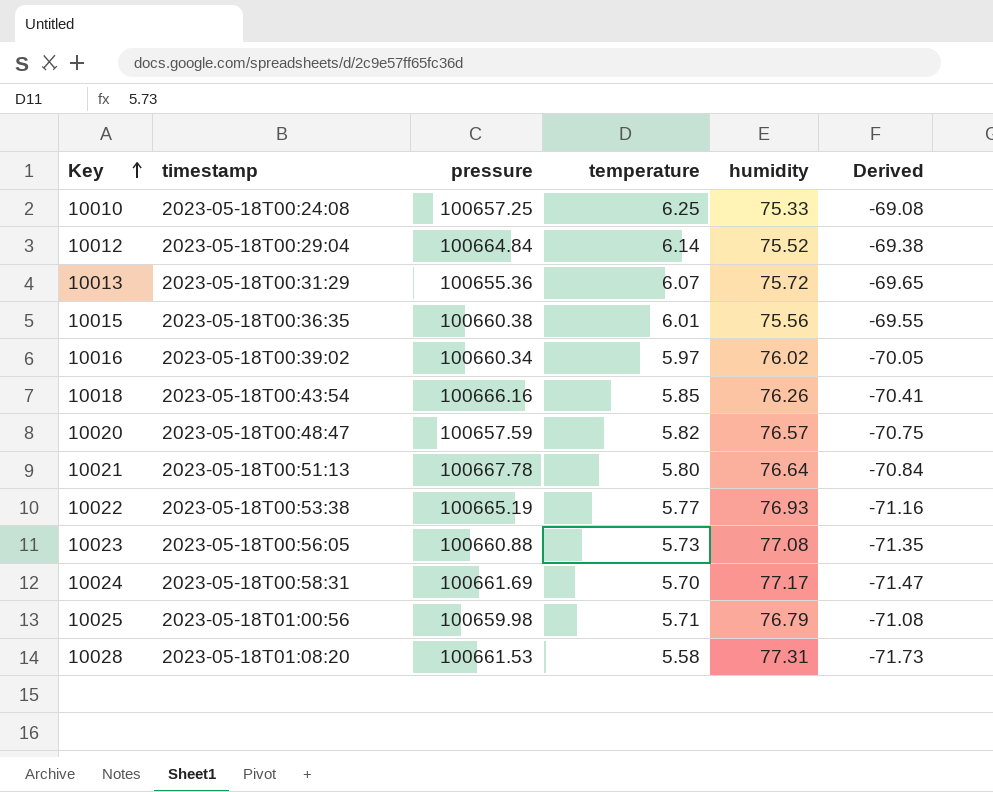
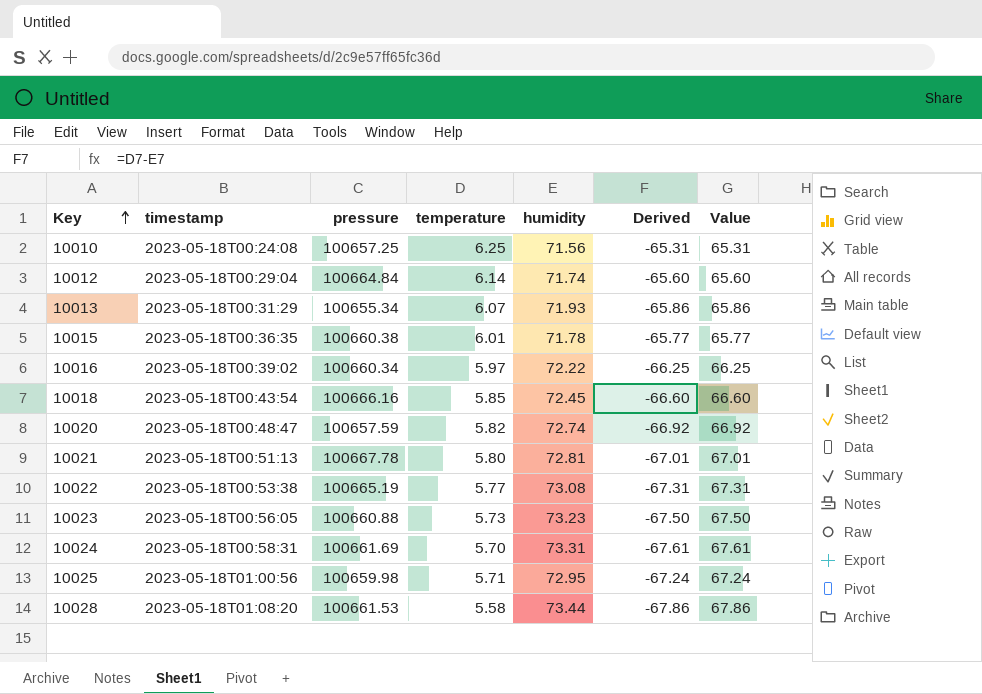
column Value | formula: none -> [humidity] - [temperature]
10010 | humidity: 75.33 -> 71.56
10010 | Derived: -69.08 -> -65.31
10012 | humidity: 75.52 -> 71.74
10012 | Derived: -69.38 -> -65.60
10013 | pressure: 100655.36 -> 100655.34
10013 | humidity: 75.72 -> 71.93
10013 | Derived: -69.65 -> -65.86
10015 | humidity: 75.56 -> 71.78
10015 | Derived: -69.55 -> -65.77
10016 | humidity: 76.02 -> 72.22
10016 | Derived: -70.05 -> -66.25
10018 | humidity: 76.26 -> 72.45
10018 | Derived: -70.41 -> -66.60
10020 | humidity: 76.57 -> 72.74
10020 | Derived: -70.75 -> -66.92
10021 | humidity: 76.64 -> 72.81
10021 | Derived: -70.84 -> -67.01
10022 | humidity: 76.93 -> 73.08
10022 | Derived: -71.16 -> -67.31
10023 | humidity: 77.08 -> 73.23
10023 | Derived: -71.35 -> -67.50
10024 | humidity: 77.17 -> 73.31
10024 | Derived: -71.47 -> -67.61
10025 | humidity: 76.79 -> 72.95
10025 | Derived: -71.08 -> -67.24
10028 | humidity: 77.31 -> 73.44
10028 | Derived: -71.73 -> -67.86

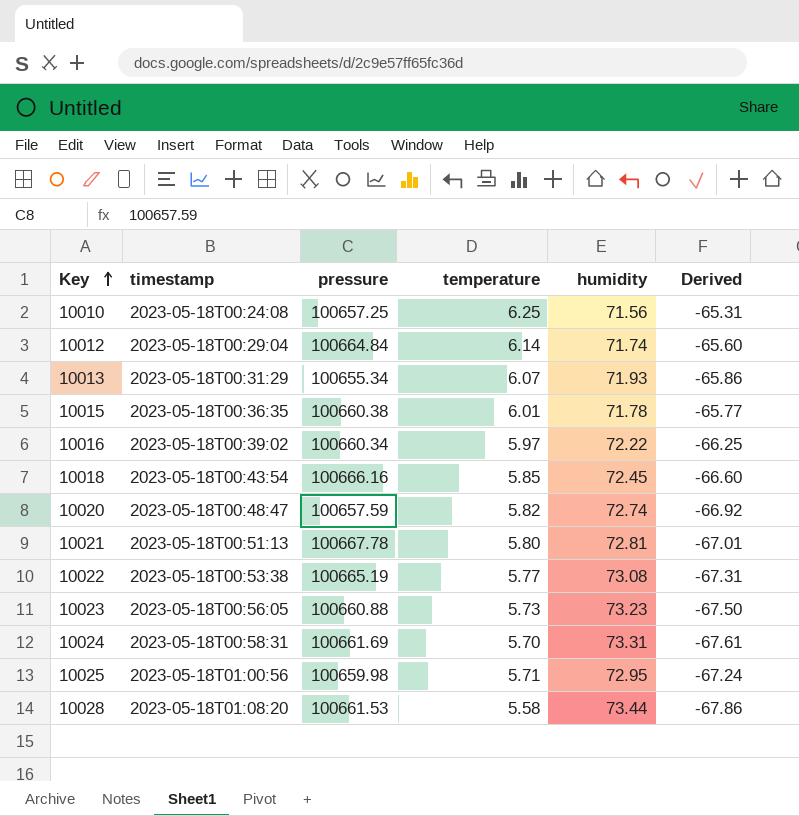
column Value | formula: [humidity] - [temperature] -> none

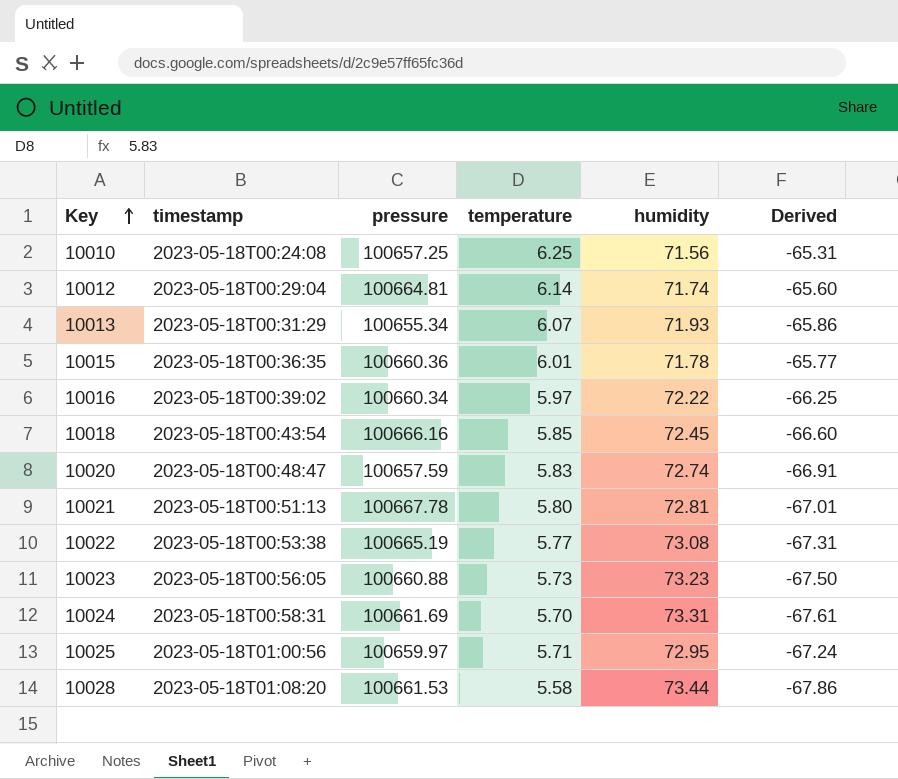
10012 | pressure: 100664.84 -> 100664.81
10015 | pressure: 100660.38 -> 100660.36
10020 | temperature: 5.82 -> 5.83
10020 | Derived: -66.92 -> -66.91
10025 | pressure: 100659.98 -> 100659.97

